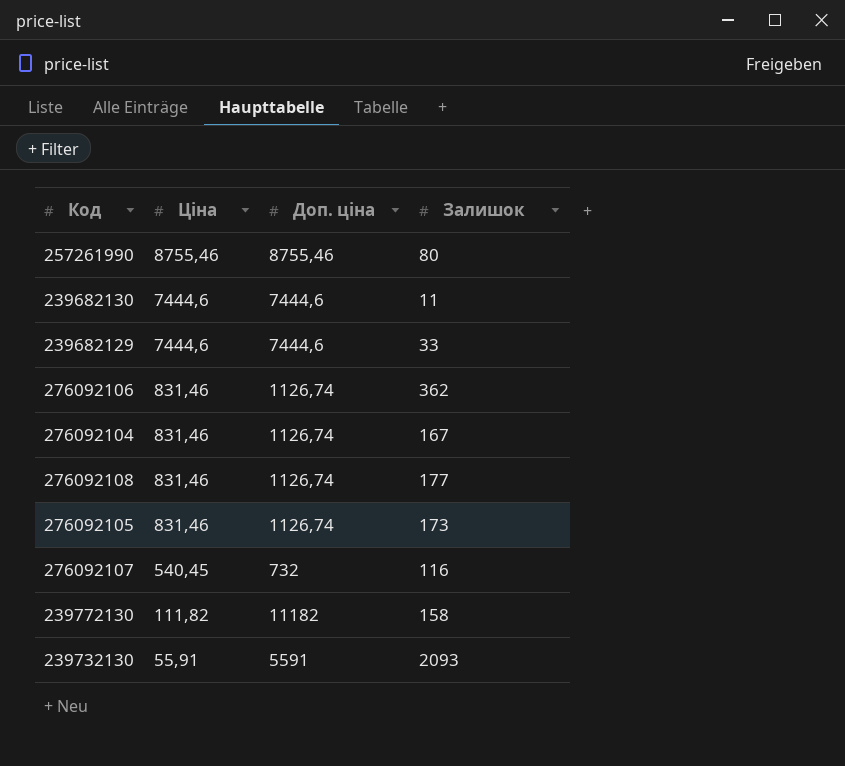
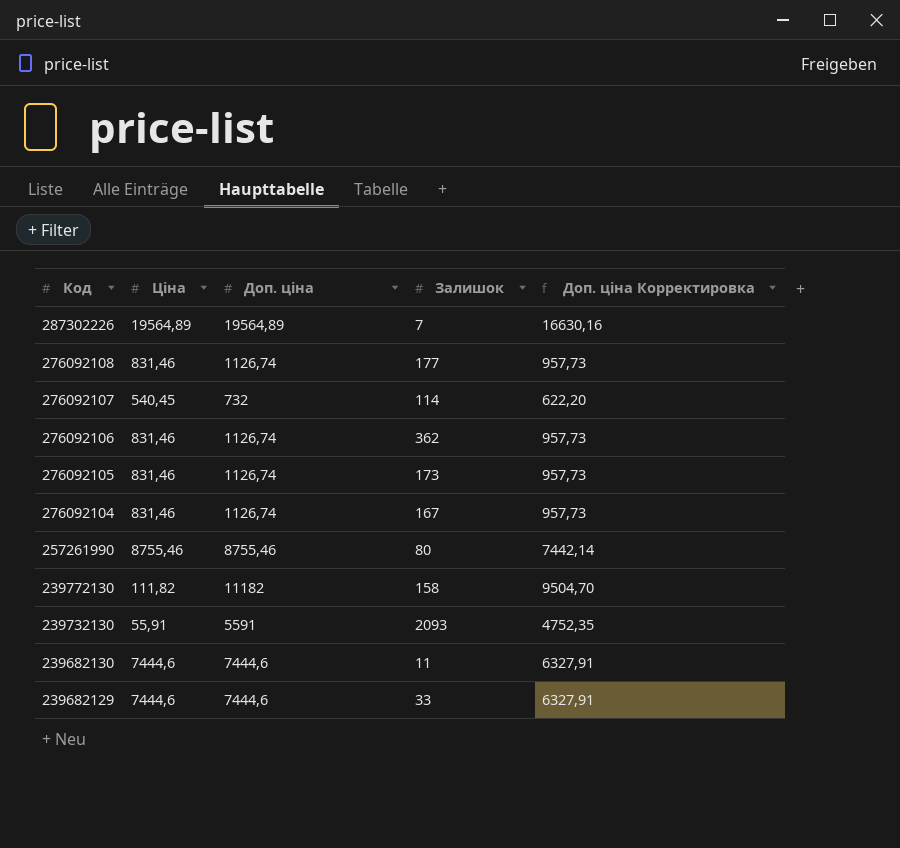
row order: Ціна descending -> Код descending
column Доп. ціна Корректировка | formula: none -> [Доп. ціна] * 0,85
row 287302226: none -> 19564,89 | 19564,89 | 7 | 16630,16
276092107 | Залишок: 116 -> 114

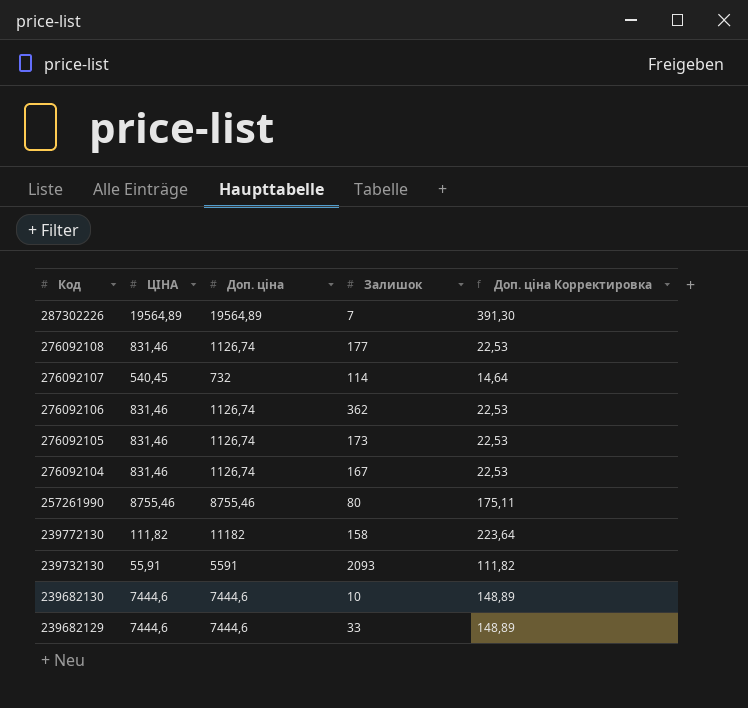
column name: Ціна -> ЦІНА
column Доп. ціна Корректировка | formula: [Доп. ціна] * 0,85 -> [Доп. ціна] * 0,02
239682130 | Залишок: 11 -> 10

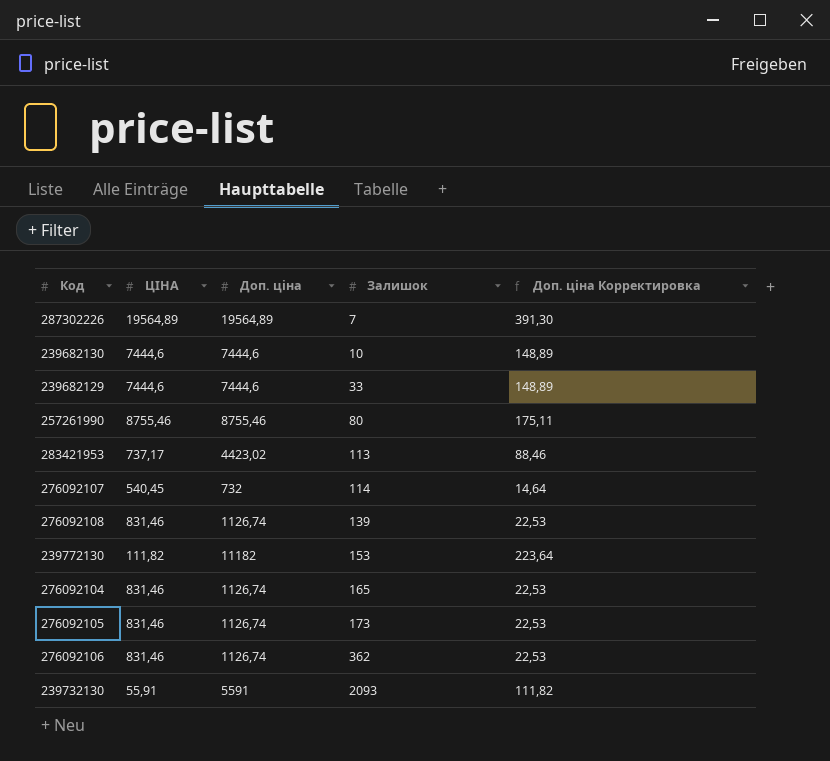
row order: Код descending -> Залишок ascending
row 283421953: none -> 737,17 | 4423,02 | 113 | 88,46
276092108 | Залишок: 177 -> 139
239772130 | Залишок: 158 -> 153
276092104 | Залишок: 167 -> 165

